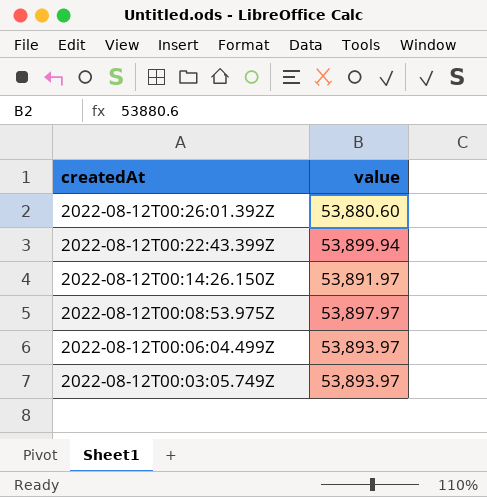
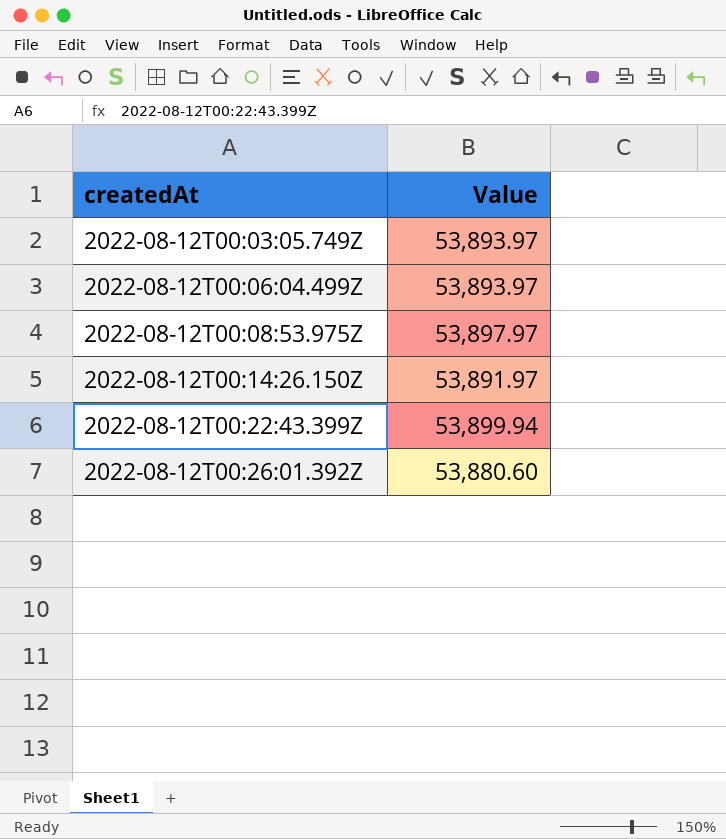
row order: createdAt descending -> createdAt ascending
column name: value -> Value

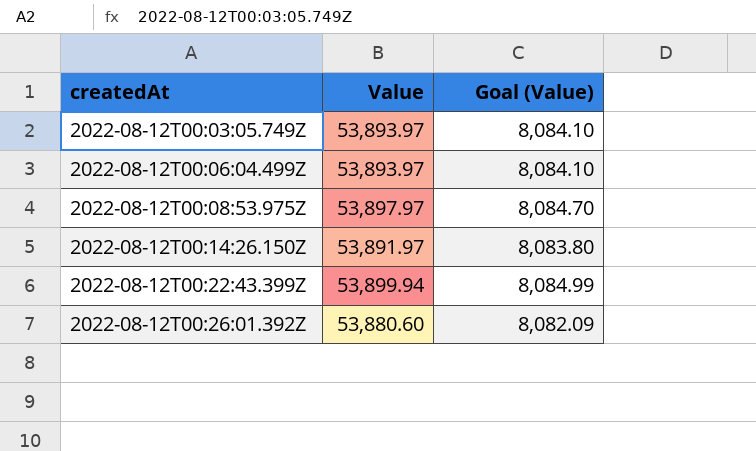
column Goal (Value) | formula: none -> [Value] * 0.15

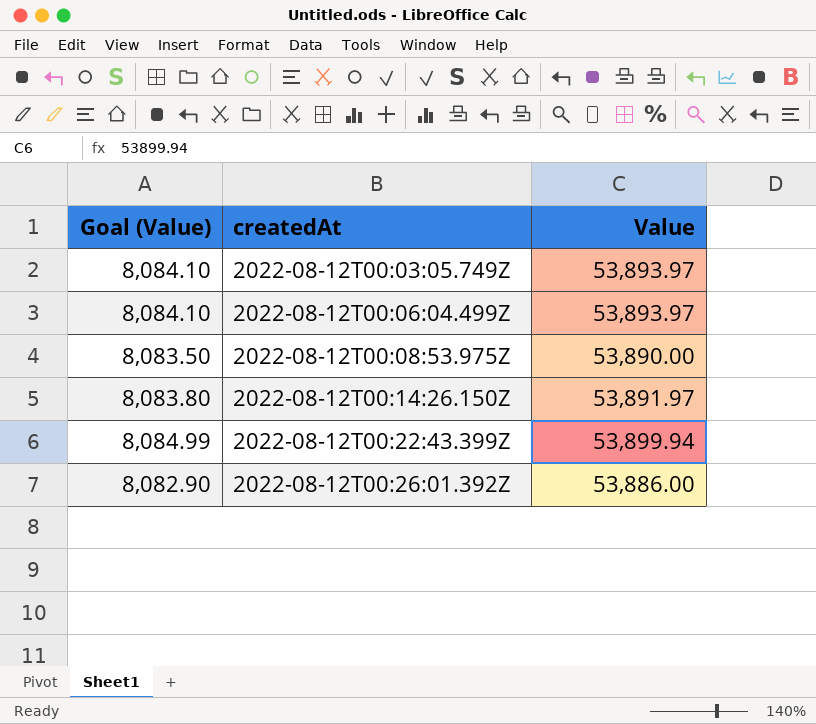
column Goal (Value) | position: 3 -> 1
2022-08-12T00:08:53.975Z | Goal (Value): 8,084.70 -> 8,083.50
2022-08-12T00:08:53.975Z | Value: 53,897.97 -> 53,890.00
2022-08-12T00:26:01.392Z | Goal (Value): 8,082.09 -> 8,082.90
2022-08-12T00:26:01.392Z | Value: 53,880.60 -> 53,886.00

